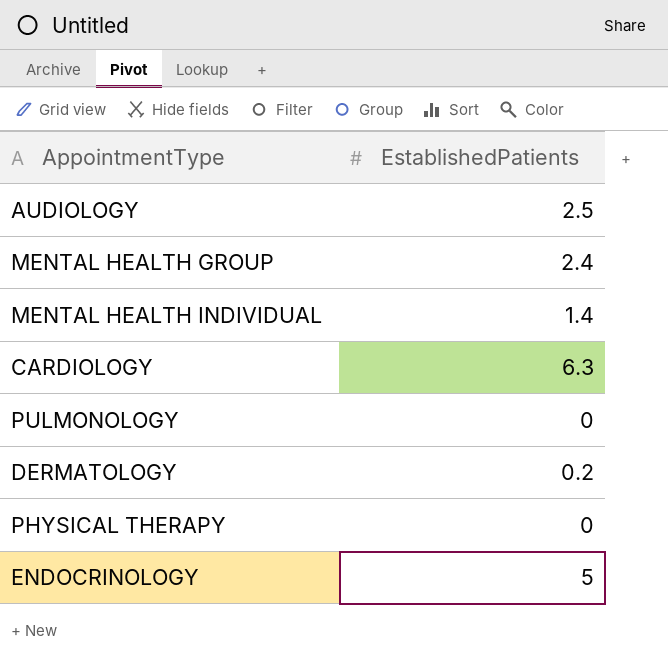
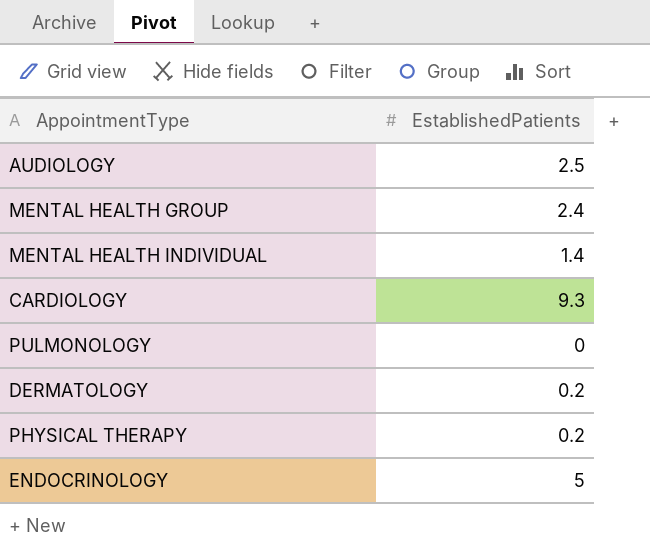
CARDIOLOGY | EstablishedPatients: 6.3 -> 9.3
PHYSICAL THERAPY | EstablishedPatients: 0 -> 0.2

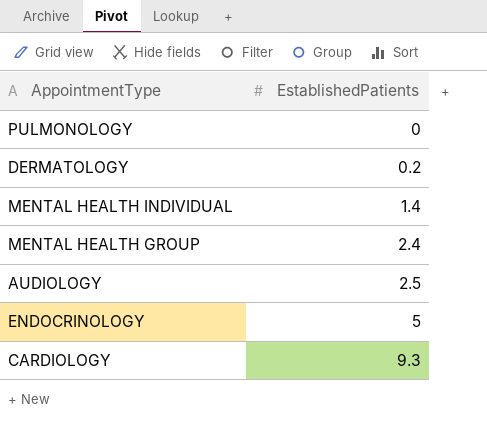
row order: none -> EstablishedPatients ascending
row PHYSICAL THERAPY: 0.2 -> none

